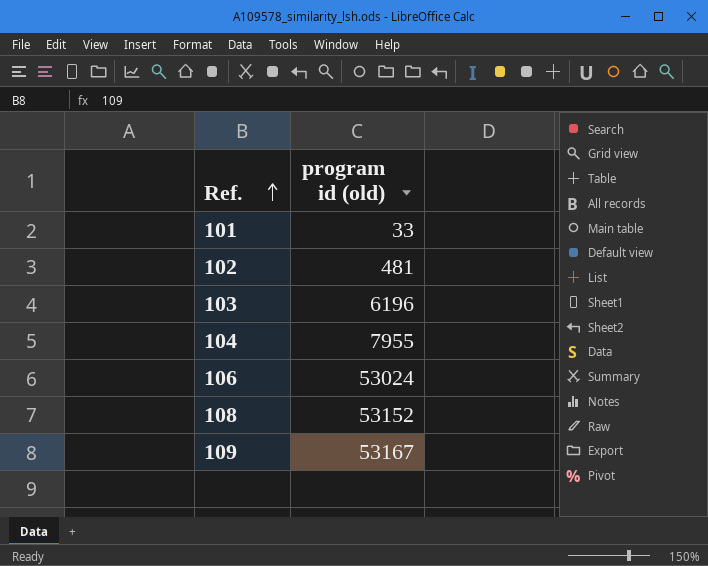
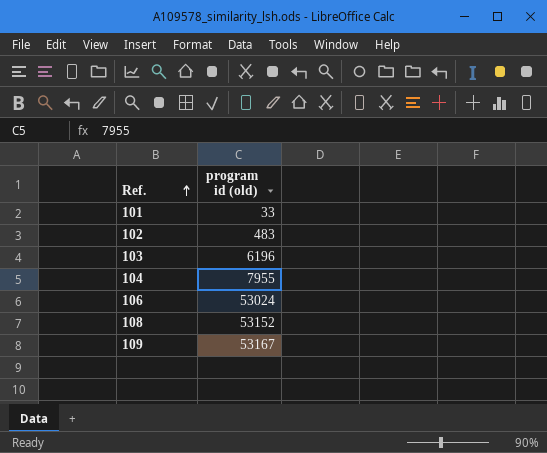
102 | program id (old): 481 -> 483

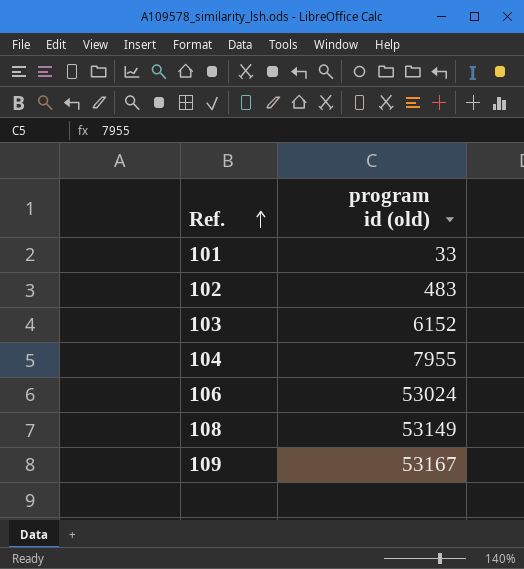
103 | program id (old): 6196 -> 6152
108 | program id (old): 53152 -> 53149

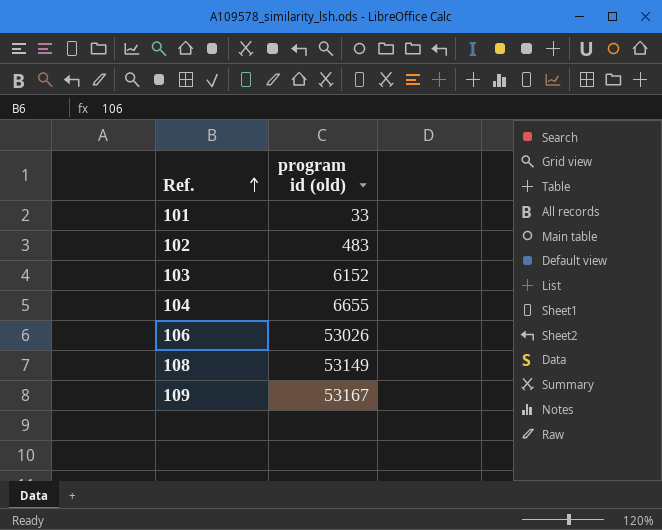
104 | program id (old): 7955 -> 6655
106 | program id (old): 53024 -> 53026

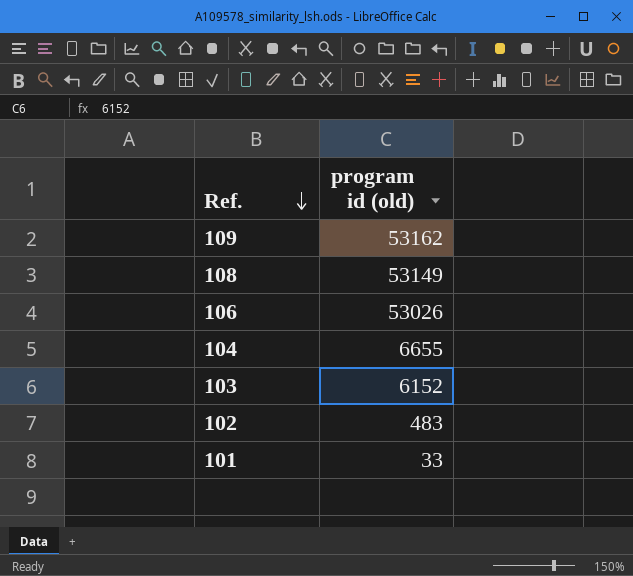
row order: Ref. ascending -> Ref. descending
109 | program id (old): 53167 -> 53162

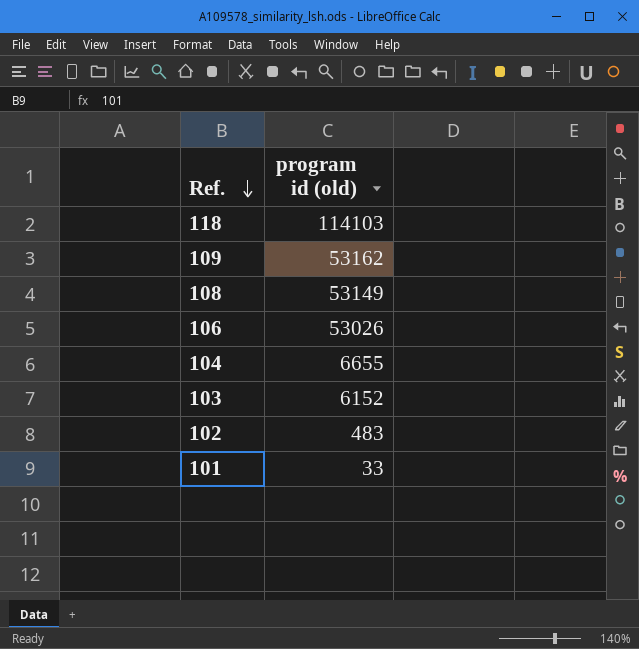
row 118: none -> 114103

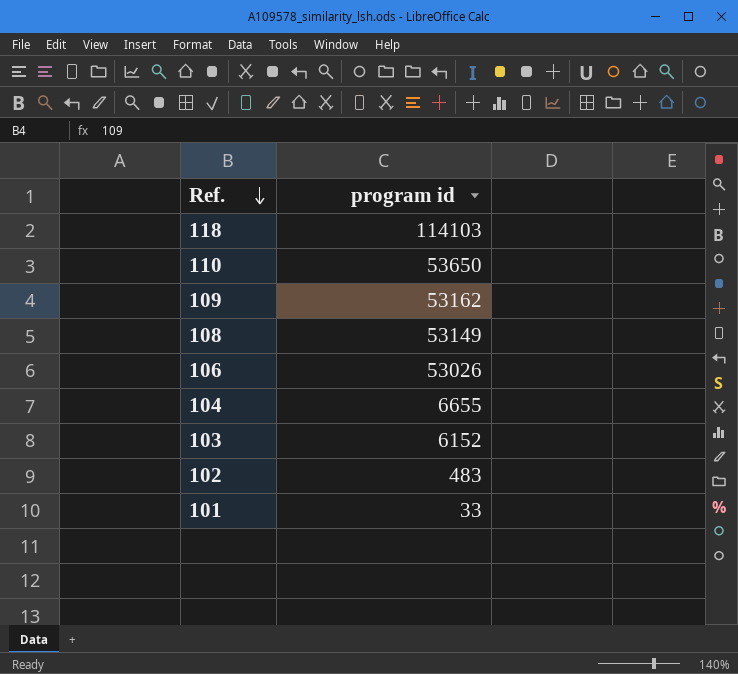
column name: program id (old) -> program id
row 110: none -> 53650

